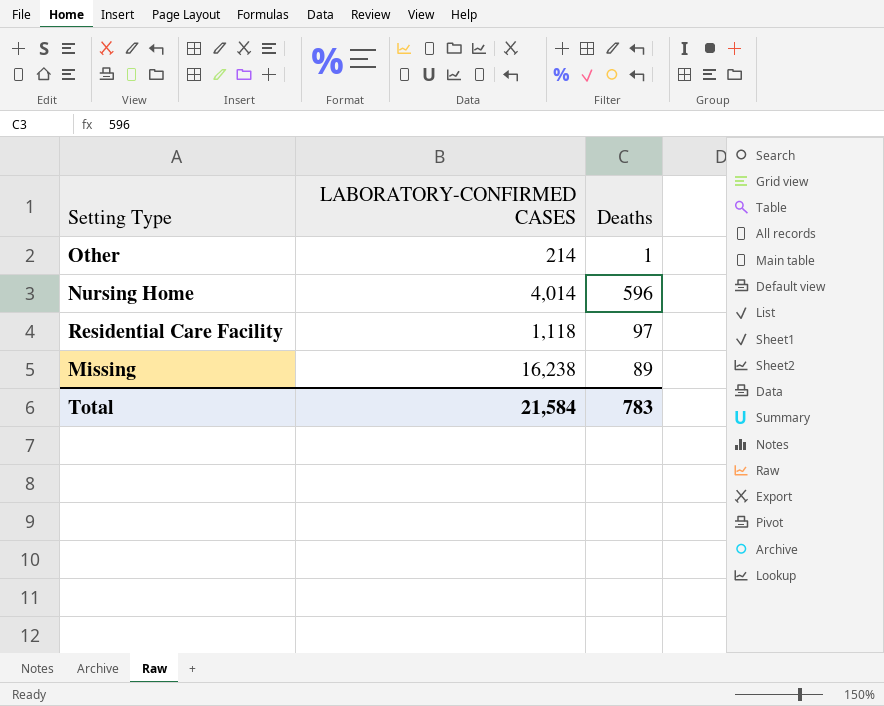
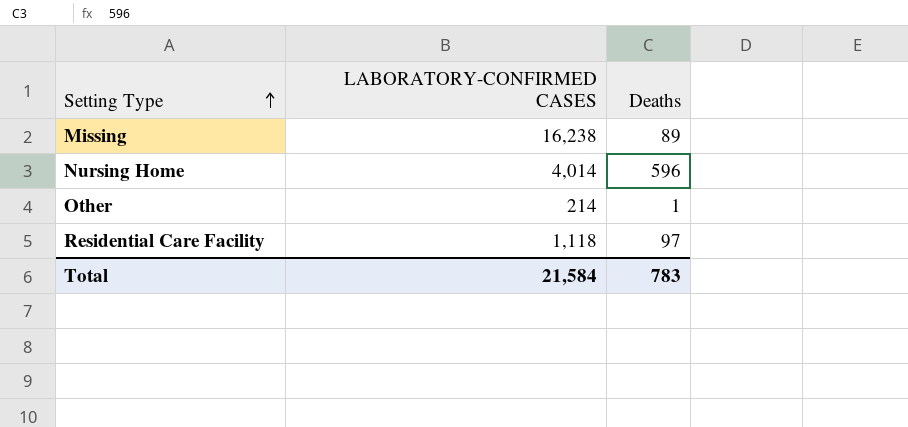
row order: none -> Setting Type ascending

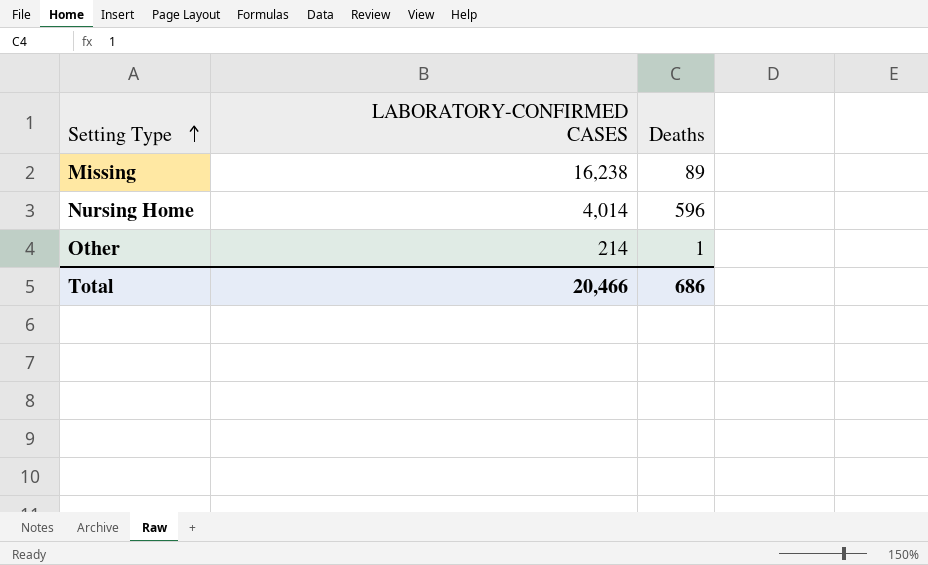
row Residential Care Facility: 1,118 | 97 -> none
Total | LABORATORY-CONFIRMED CASES: 21,584 -> 20,466
Total | Deaths: 783 -> 686

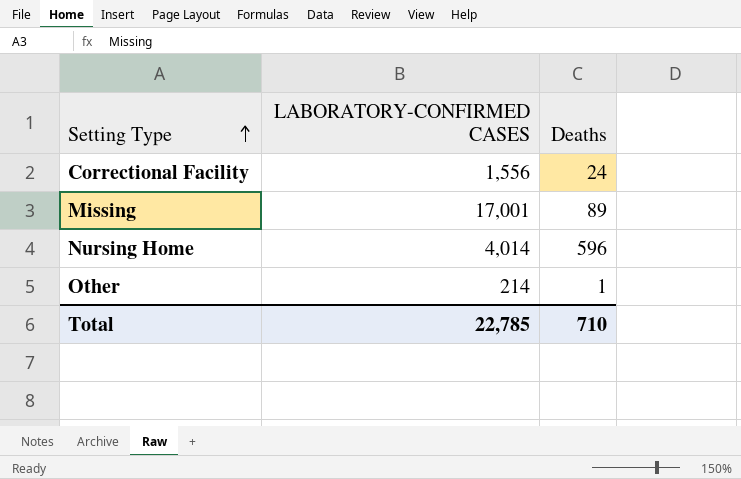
row Correctional Facility: none -> 1,556 | 24
Missing | LABORATORY-CONFIRMED CASES: 16,238 -> 17,001
Total | LABORATORY-CONFIRMED CASES: 20,466 -> 22,785
Total | Deaths: 686 -> 710

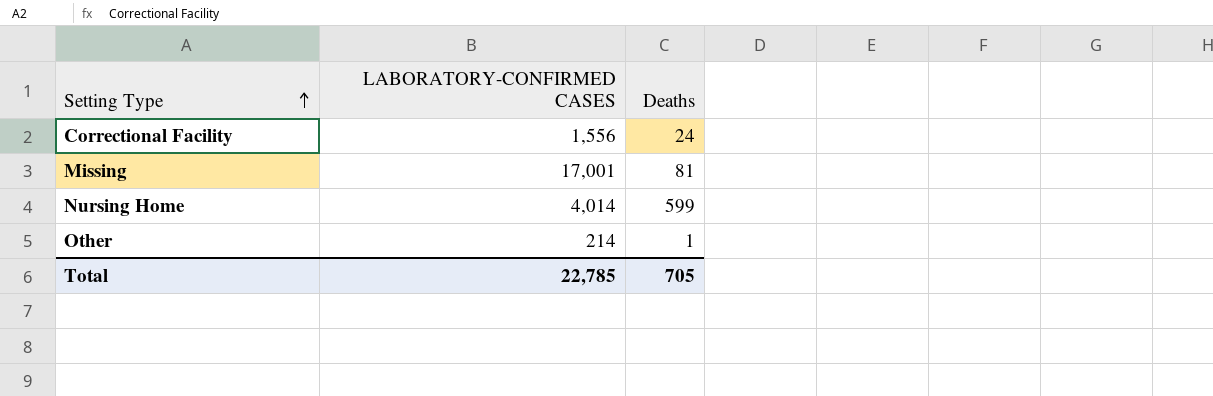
Missing | Deaths: 89 -> 81
Nursing Home | Deaths: 596 -> 599
Total | Deaths: 710 -> 705

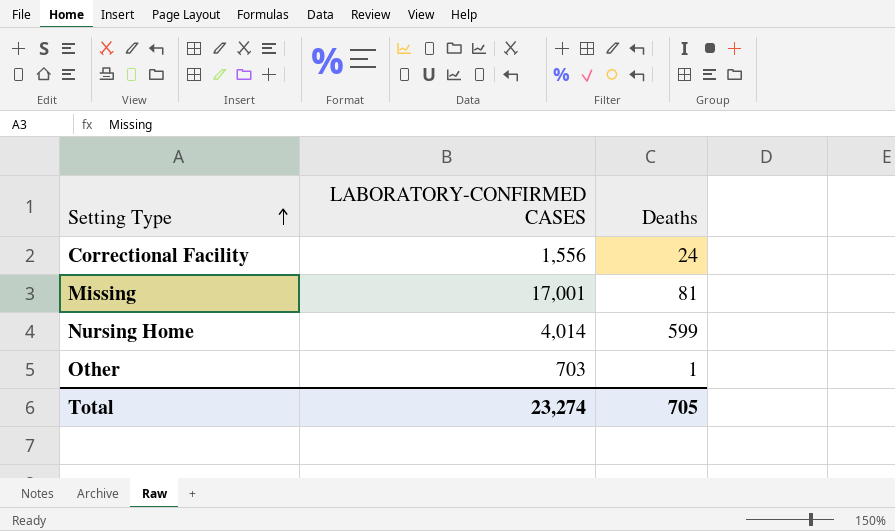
Other | LABORATORY-CONFIRMED CASES: 214 -> 703
Total | LABORATORY-CONFIRMED CASES: 22,785 -> 23,274

